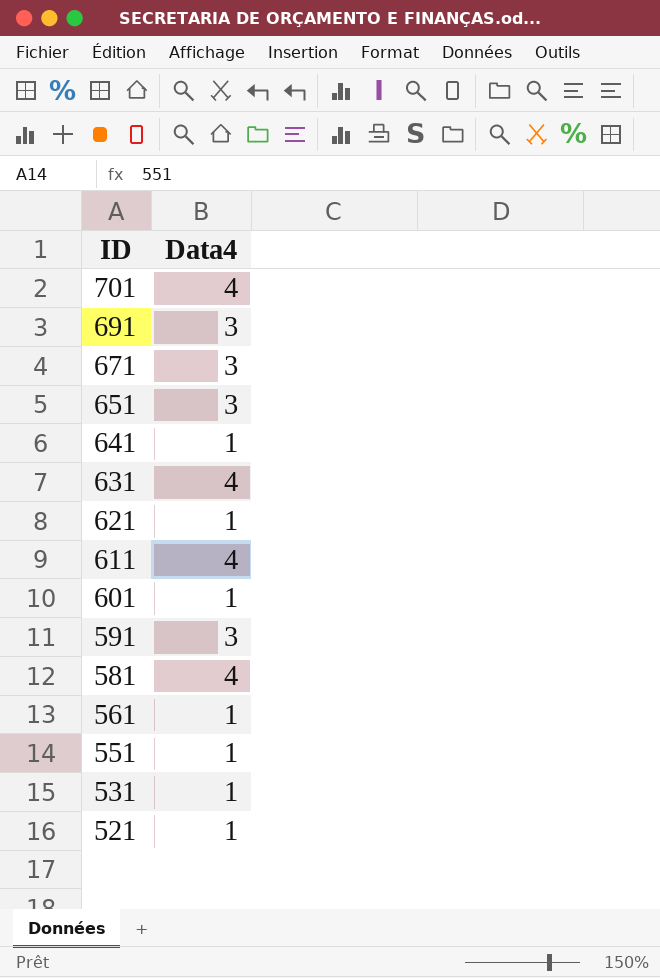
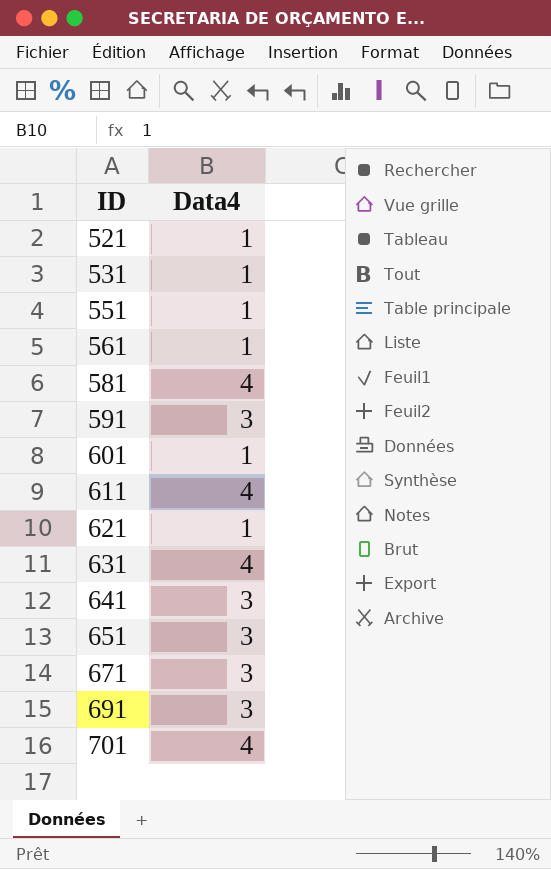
row order: ID descending -> ID ascending
641 | Data4: 1 -> 3

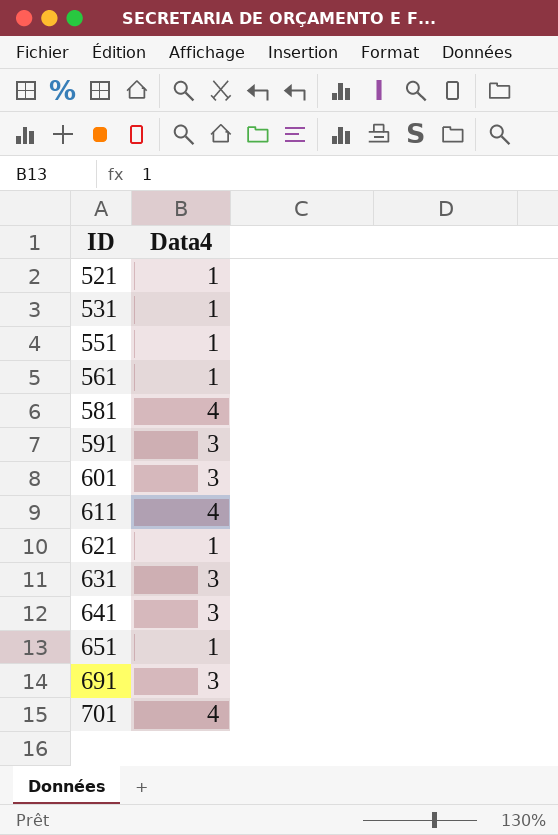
row 671: 3 -> none
601 | Data4: 1 -> 3
631 | Data4: 4 -> 3
651 | Data4: 3 -> 1

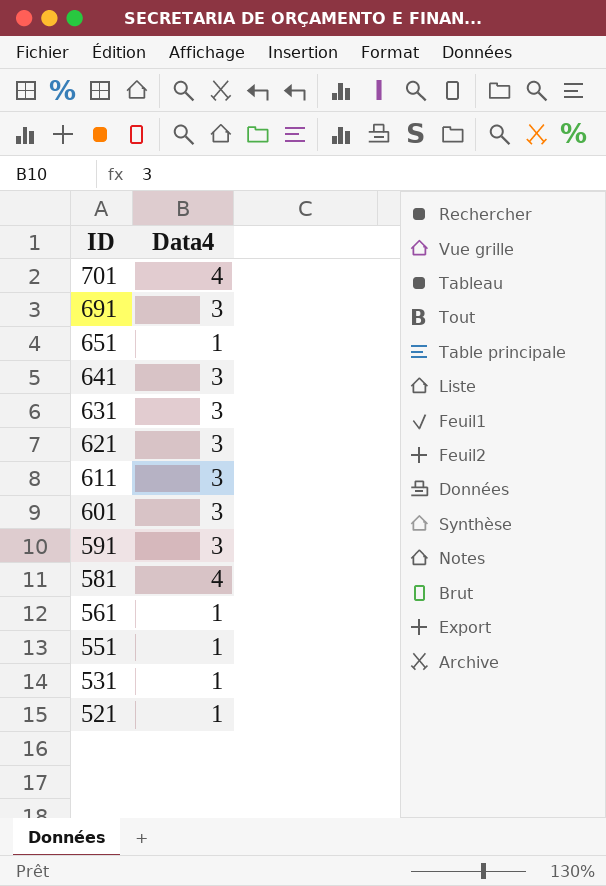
row order: ID ascending -> ID descending
621 | Data4: 1 -> 3
611 | Data4: 4 -> 3

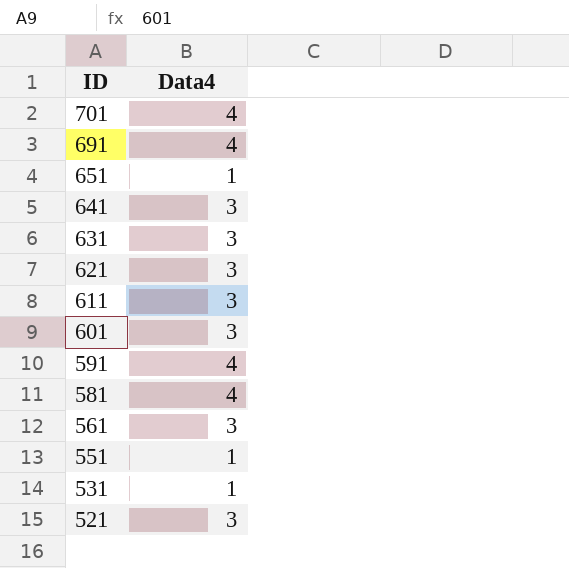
691 | Data4: 3 -> 4
591 | Data4: 3 -> 4
561 | Data4: 1 -> 3
521 | Data4: 1 -> 3

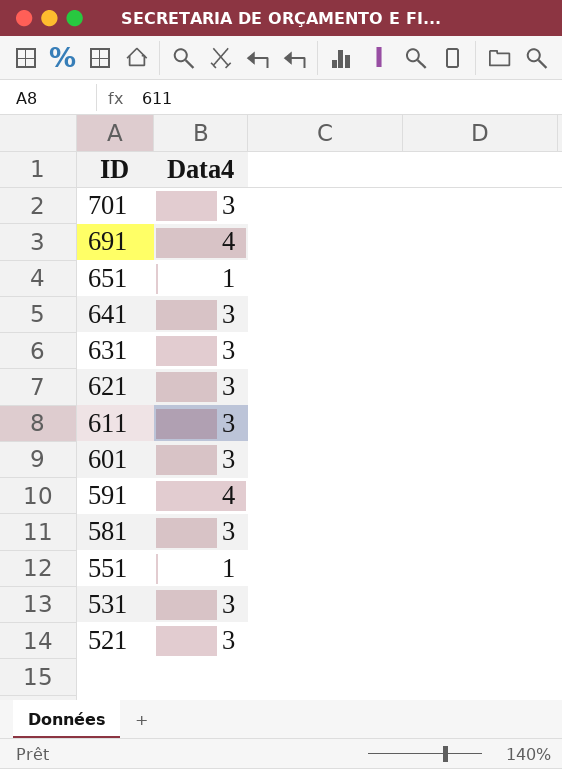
row 561: 3 -> none
701 | Data4: 4 -> 3
581 | Data4: 4 -> 3
531 | Data4: 1 -> 3

